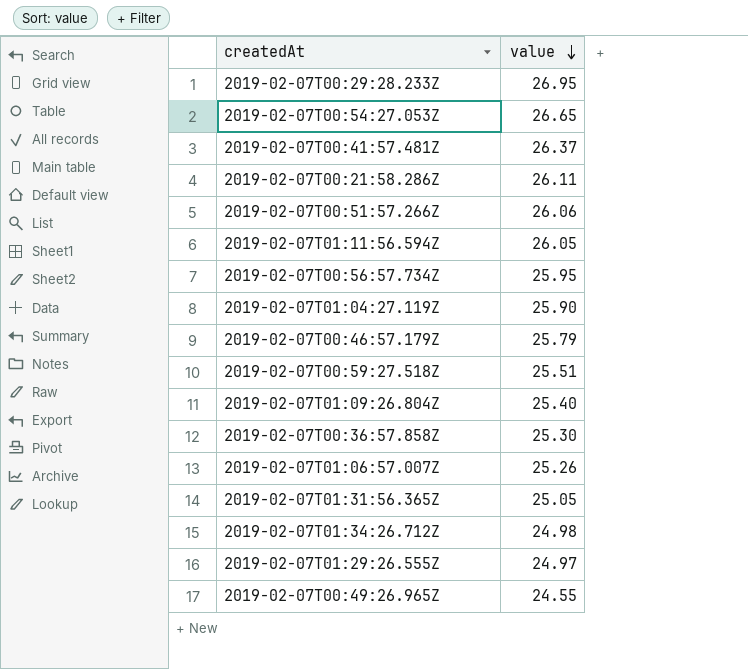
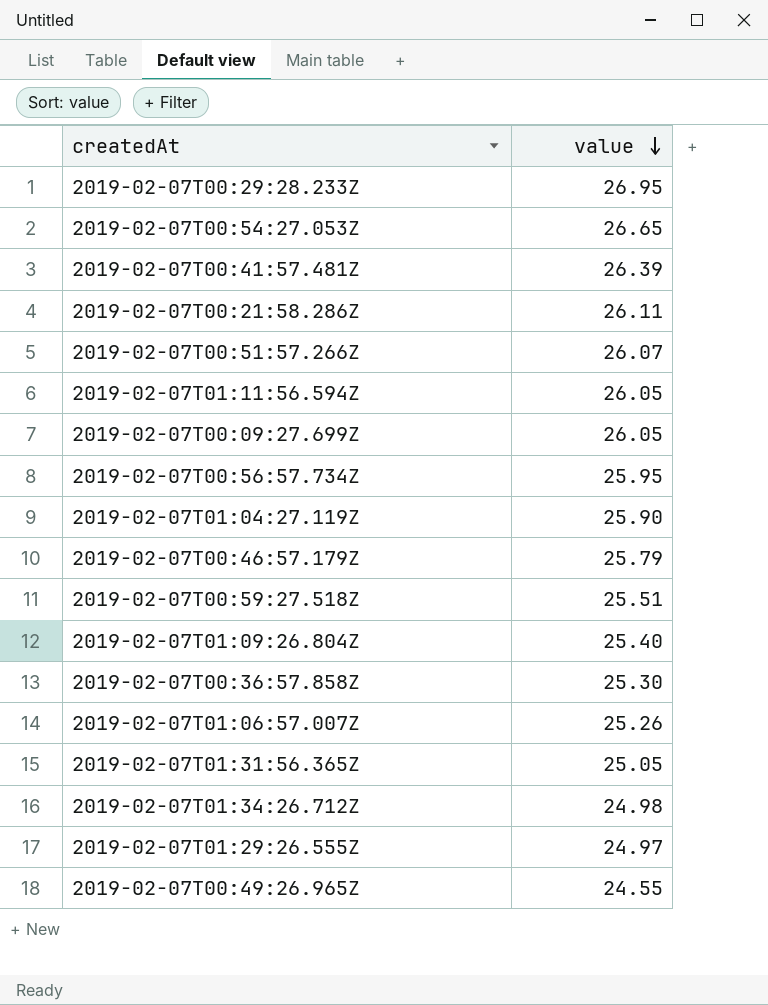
2019-02-07T00:41:57.481Z | value: 26.37 -> 26.39
2019-02-07T00:51:57.266Z | value: 26.06 -> 26.07
row 2019-02-07T00:09:27.699Z: none -> 26.05

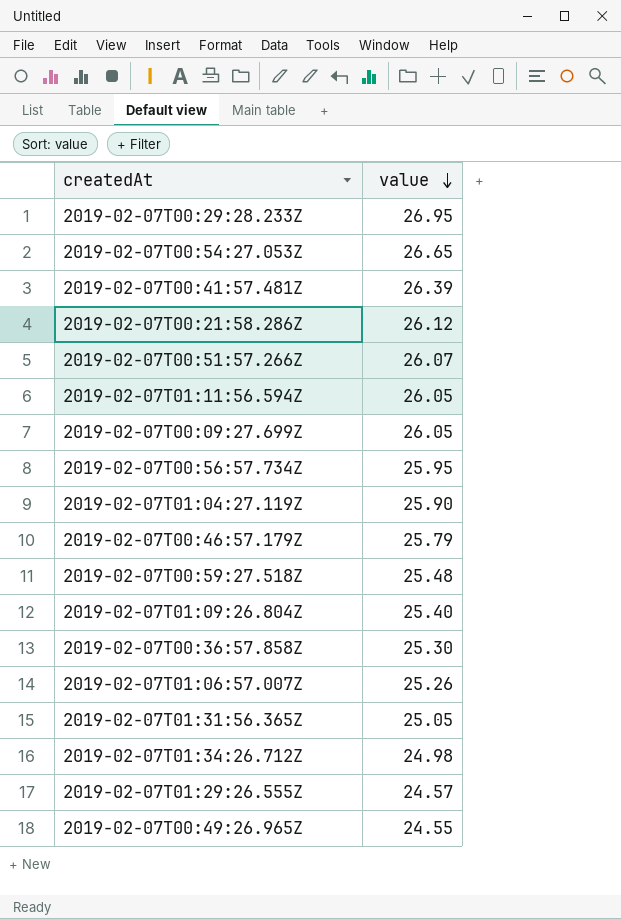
2019-02-07T00:21:58.286Z | value: 26.11 -> 26.12
2019-02-07T00:59:27.518Z | value: 25.51 -> 25.48
2019-02-07T01:29:26.555Z | value: 24.97 -> 24.57

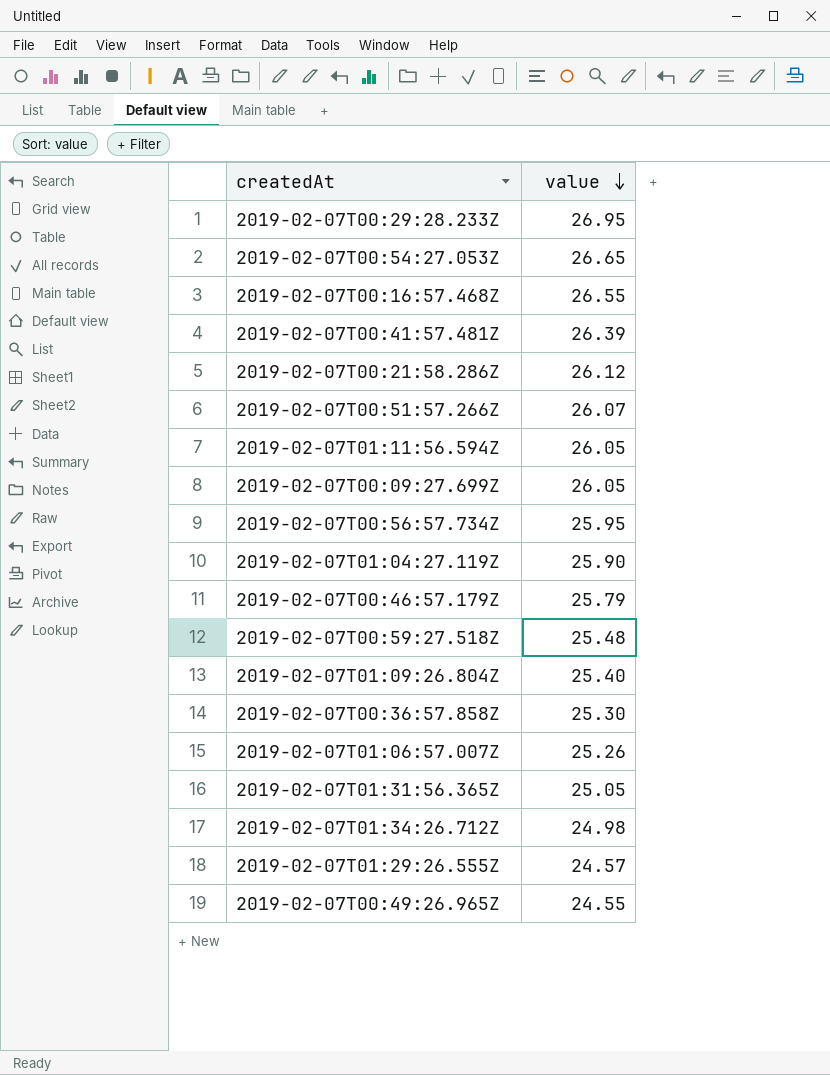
row 2019-02-07T00:16:57.468Z: none -> 26.55

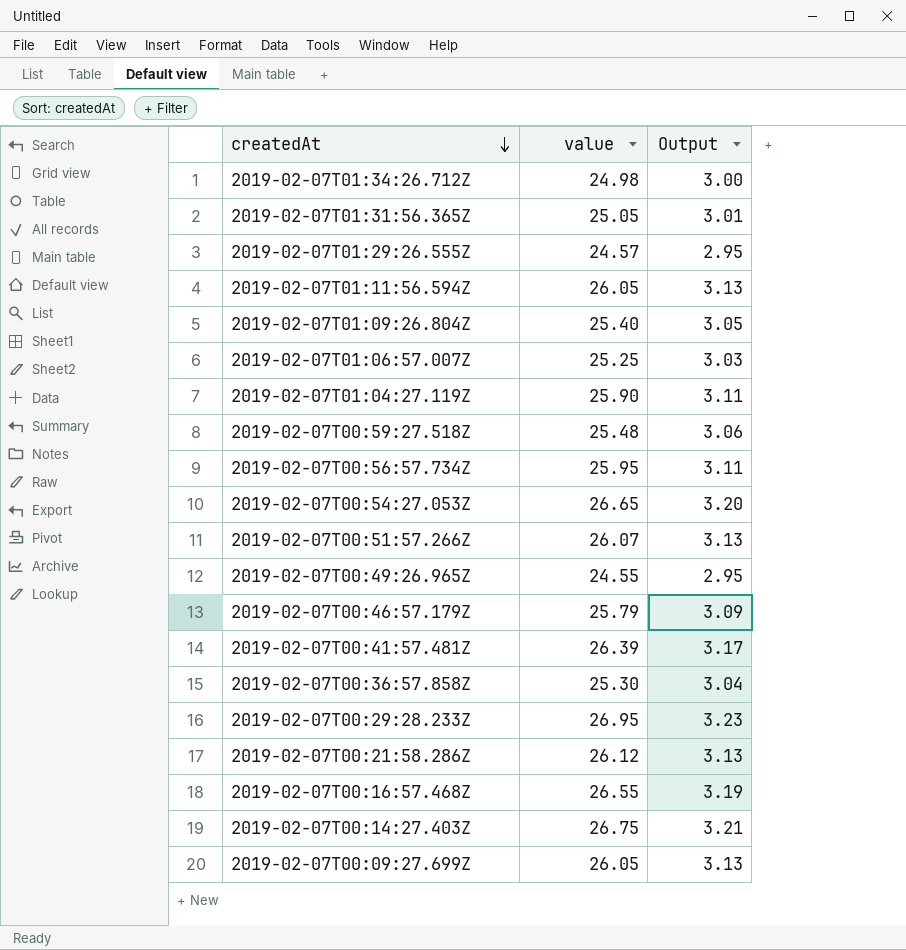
row order: value descending -> createdAt descending
column Output | formula: none -> [value] * 0.12
2019-02-07T01:06:57.007Z | value: 25.26 -> 25.25
row 2019-02-07T00:14:27.403Z: none -> 26.75 | 3.21

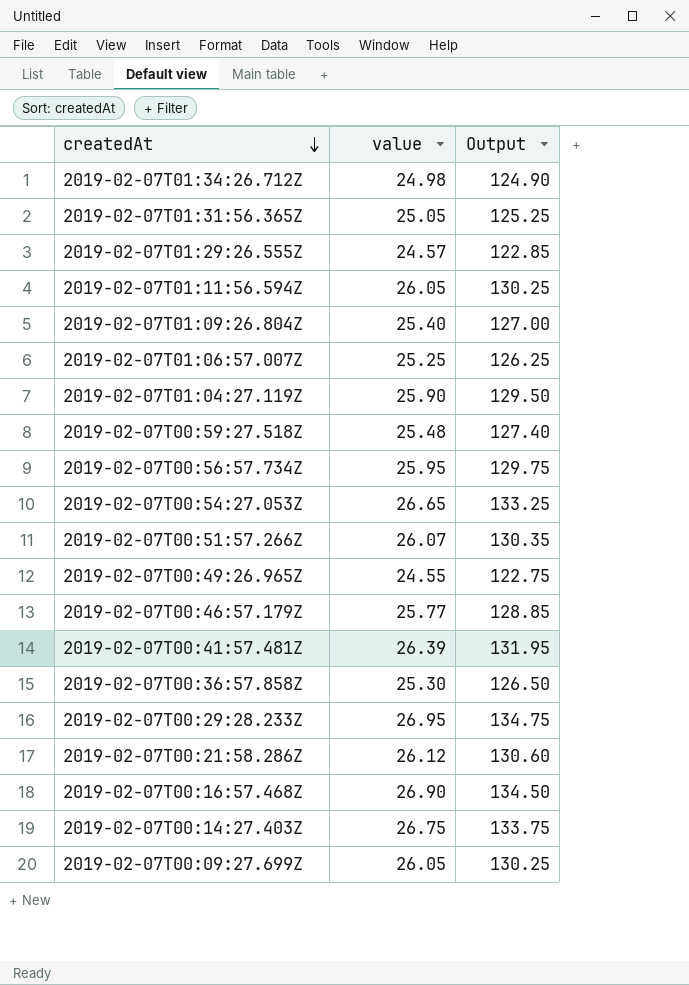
column Output | formula: [value] * 0.12 -> [value] * 5
2019-02-07T00:46:57.179Z | value: 25.79 -> 25.77
2019-02-07T00:16:57.468Z | value: 26.55 -> 26.90

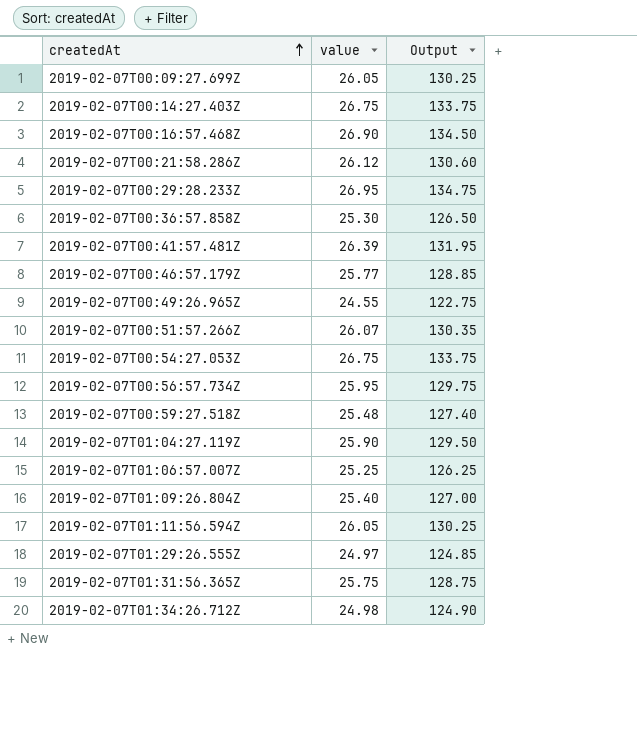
row order: createdAt descending -> createdAt ascending
2019-02-07T00:54:27.053Z | value: 26.65 -> 26.75
2019-02-07T00:54:27.053Z | Output: 133.25 -> 133.75
2019-02-07T01:29:26.555Z | value: 24.57 -> 24.97
2019-02-07T01:29:26.555Z | Output: 122.85 -> 124.85
2019-02-07T01:31:56.365Z | value: 25.05 -> 25.75
2019-02-07T01:31:56.365Z | Output: 125.25 -> 128.75

